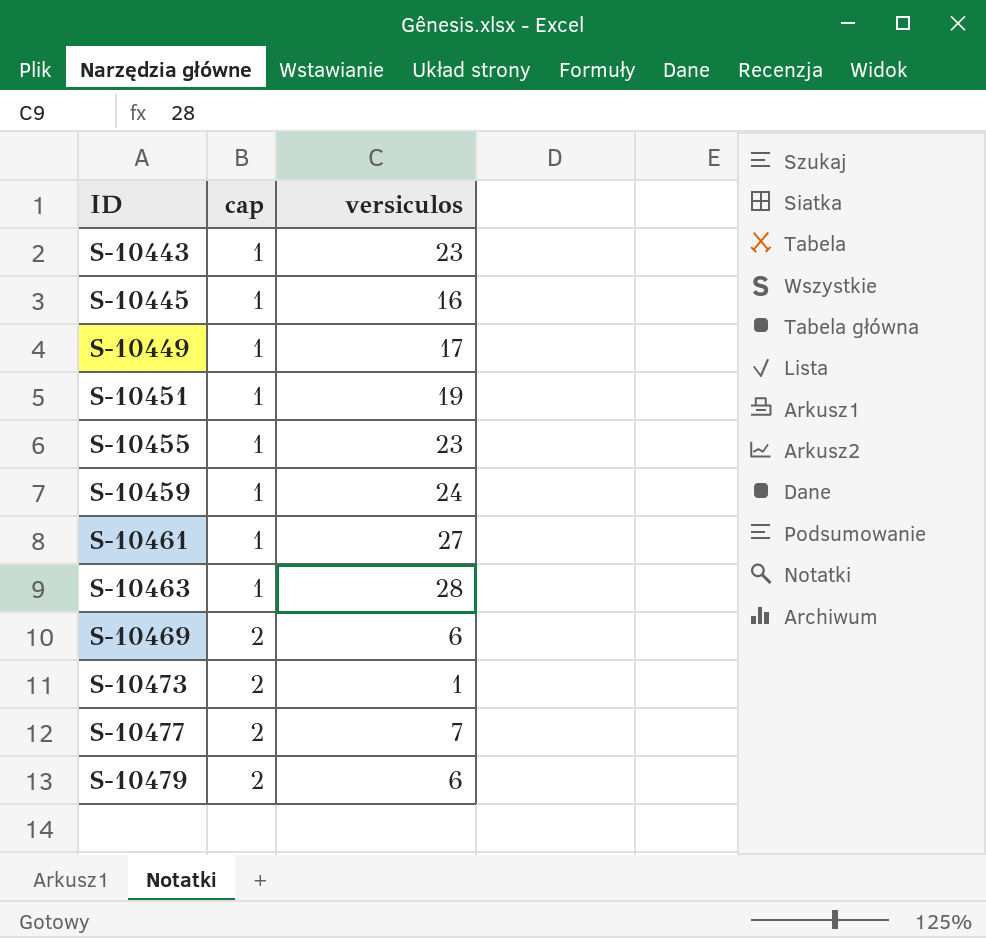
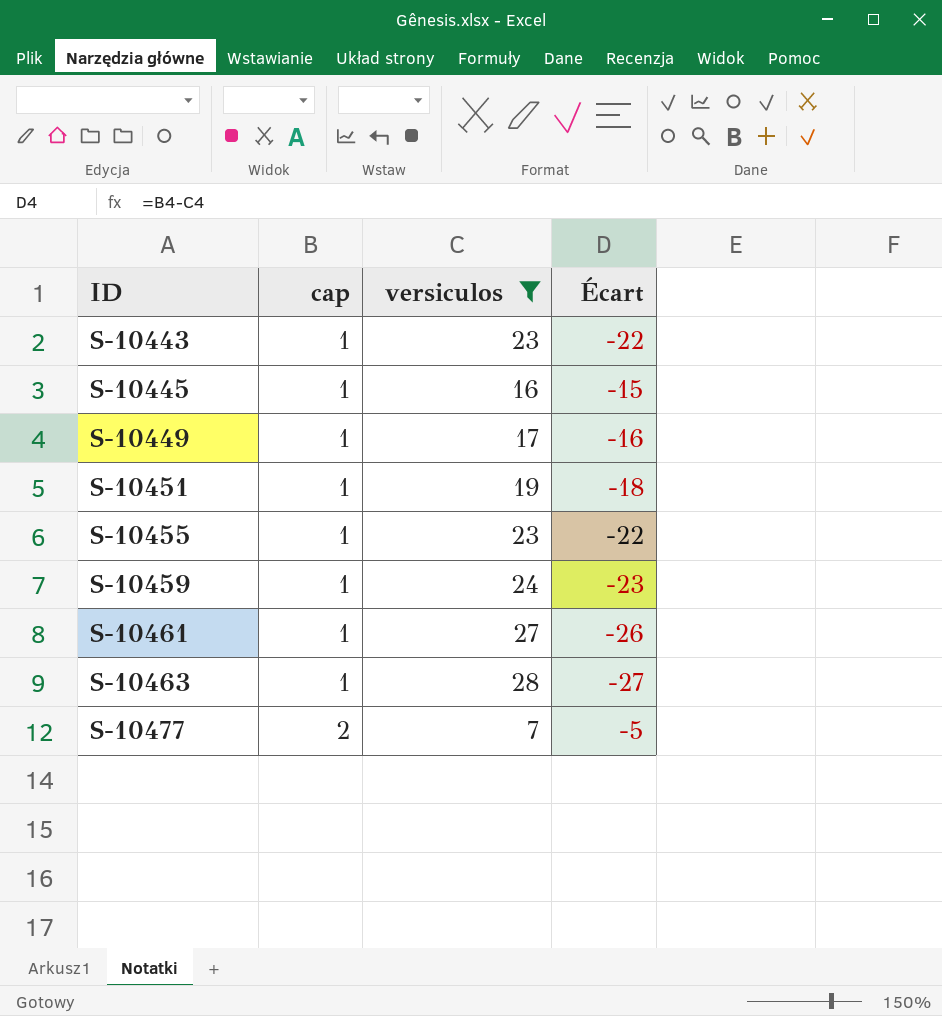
filter: none -> versiculos >= 7
column Écart | formula: none -> [cap] - [versiculos]

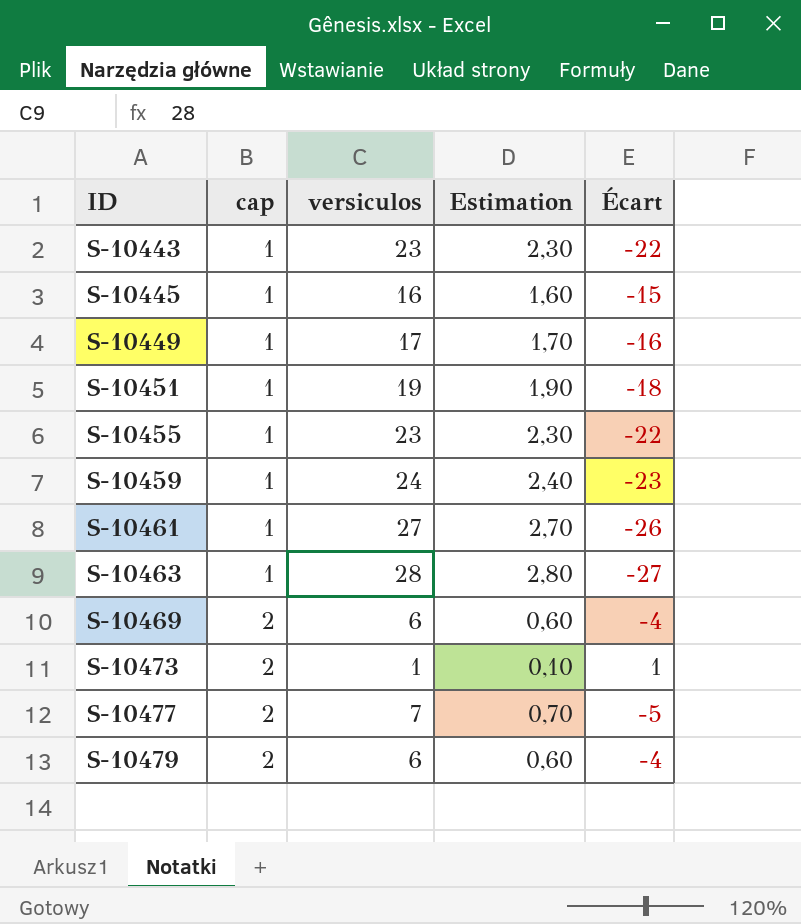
filter: versiculos >= 7 -> none
column Estimation | formula: none -> [versiculos] * 0,1

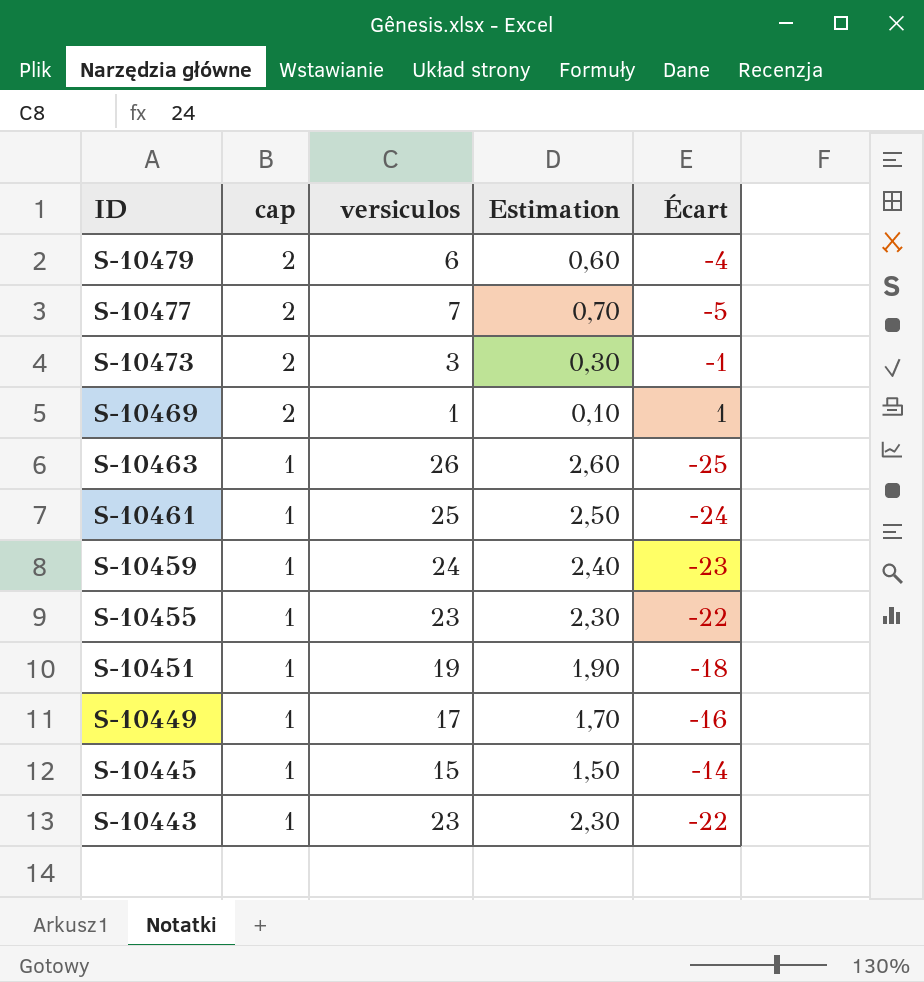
row order: ID ascending -> ID descending
S-10473 | versiculos: 1 -> 3
S-10473 | Estimation: 0,10 -> 0,30
S-10473 | Écart: 1 -> -1
S-10469 | versiculos: 6 -> 1
S-10469 | Estimation: 0,60 -> 0,10
S-10469 | Écart: -4 -> 1
S-10463 | versiculos: 28 -> 26
S-10463 | Estimation: 2,80 -> 2,60
S-10463 | Écart: -27 -> -25
S-10461 | versiculos: 27 -> 25
S-10461 | Estimation: 2,70 -> 2,50
S-10461 | Écart: -26 -> -24
S-10445 | versiculos: 16 -> 15
S-10445 | Estimation: 1,60 -> 1,50
S-10445 | Écart: -15 -> -14

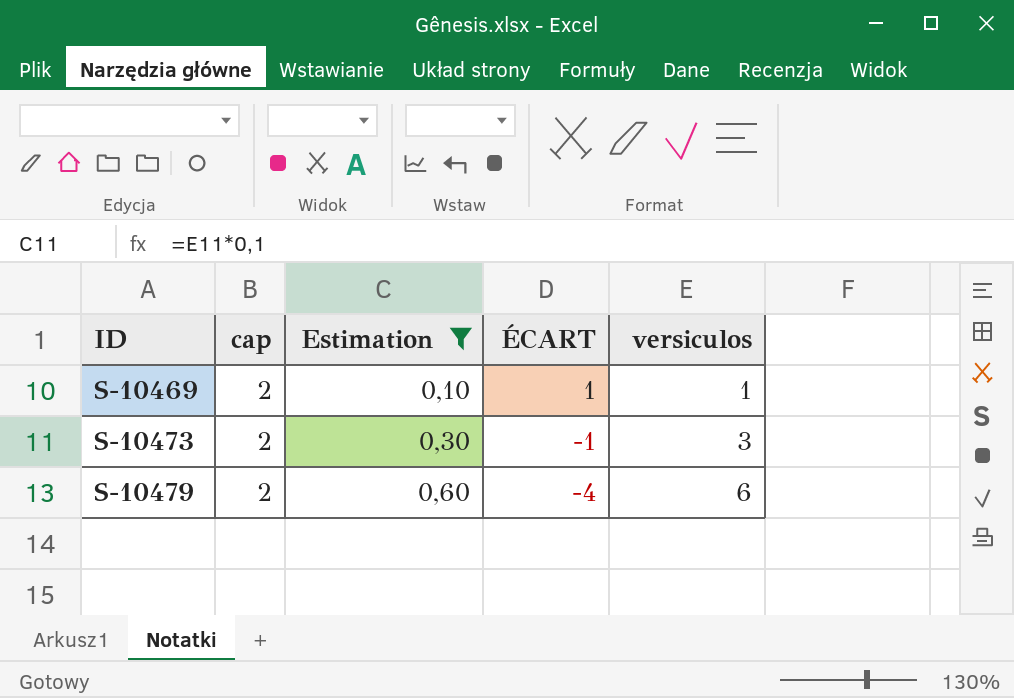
filter: none -> Estimation <= 0,60
row order: ID descending -> ID ascending
column name: Écart -> ÉCART
column versiculos | position: 3 -> 5

